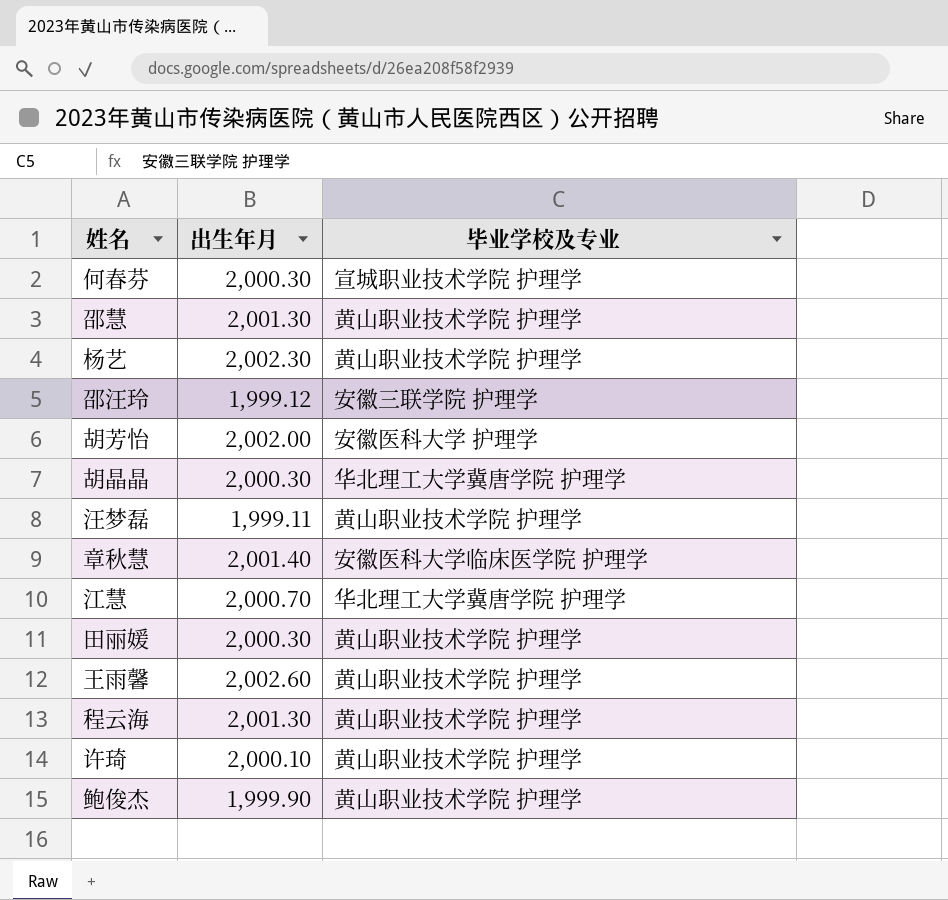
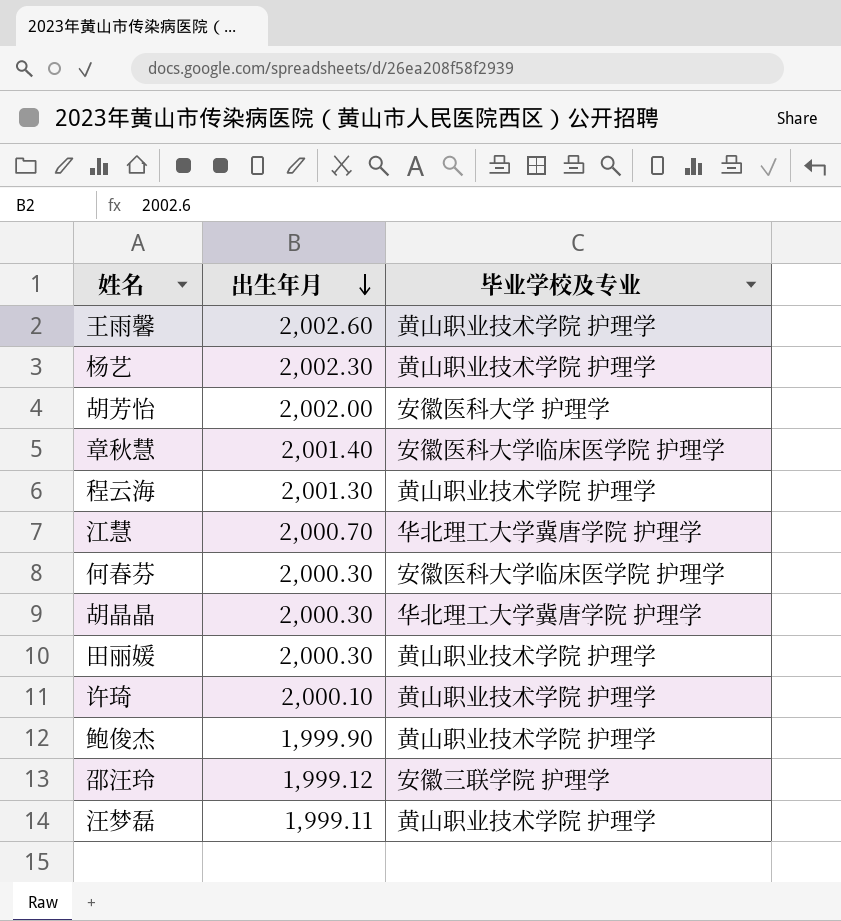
row order: none -> 出生年月 descending
row 邵慧: 2,001.30 | 黄山职业技术学院 护理学 -> none
何春芬 | 毕业学校及专业: 宣城职业技术学院 护理学 -> 安徽医科大学临床医学院 护理学

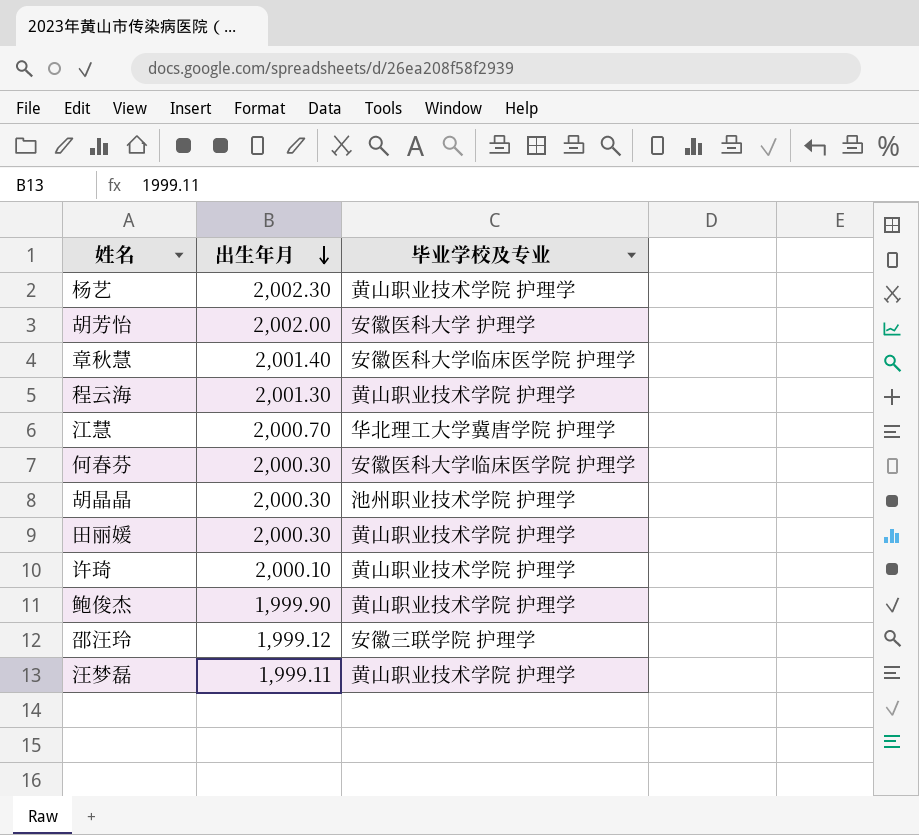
row 王雨馨: 2,002.60 | 黄山职业技术学院 护理学 -> none
胡晶晶 | 毕业学校及专业: 华北理工大学冀唐学院 护理学 -> 池州职业技术学院 护理学

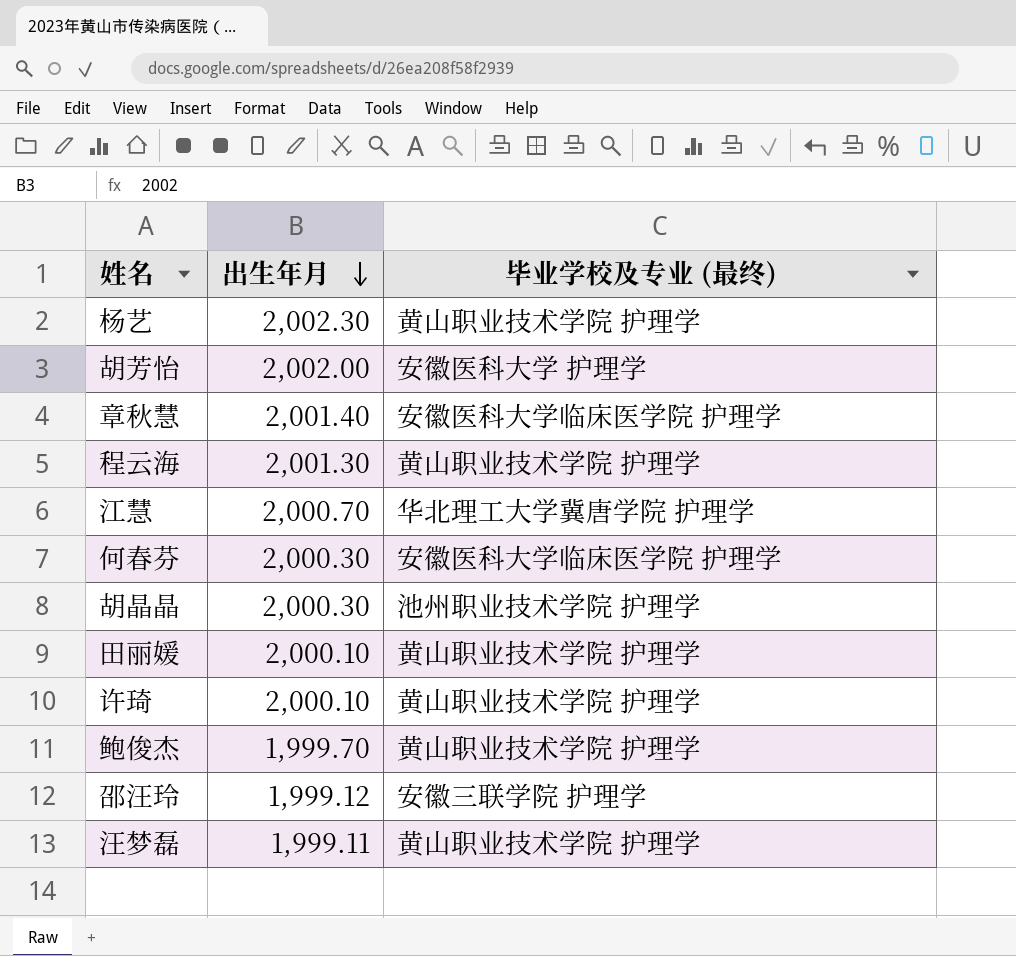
column name: 毕业学校及专业 -> 毕业学校及专业 (最终)
田丽媛 | 出生年月: 2,000.30 -> 2,000.10
鲍俊杰 | 出生年月: 1,999.90 -> 1,999.70

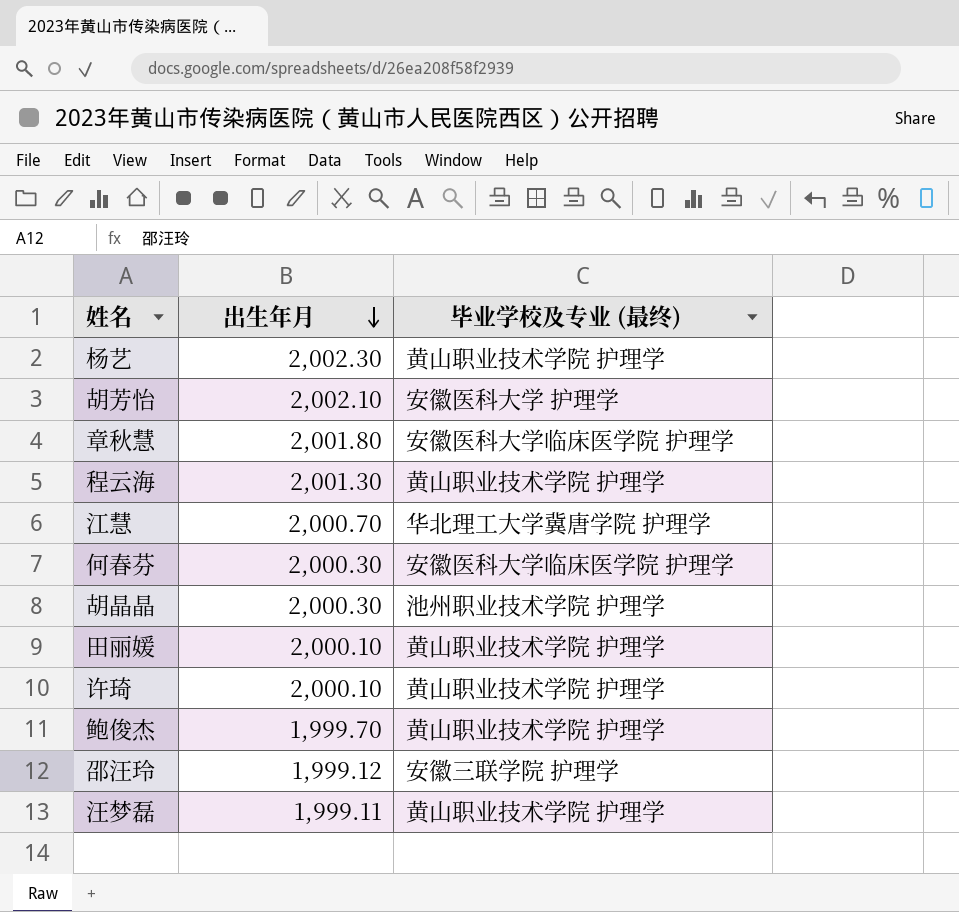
胡芳怡 | 出生年月: 2,002.00 -> 2,002.10
章秋慧 | 出生年月: 2,001.40 -> 2,001.80

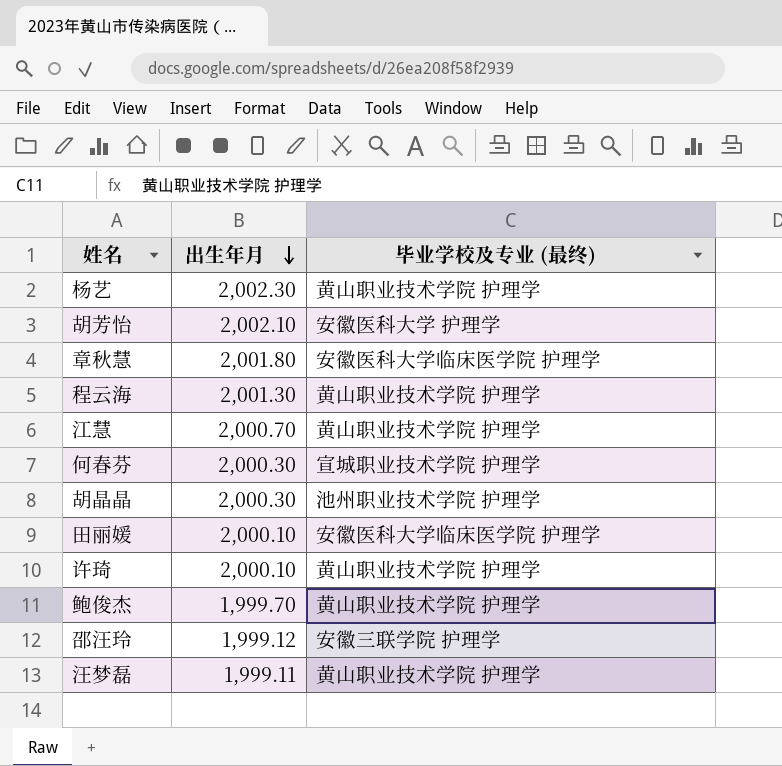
江慧 | 毕业学校及专业 (最终): 华北理工大学冀唐学院 护理学 -> 黄山职业技术学院 护理学
何春芬 | 毕业学校及专业 (最终): 安徽医科大学临床医学院 护理学 -> 宣城职业技术学院 护理学
田丽媛 | 毕业学校及专业 (最终): 黄山职业技术学院 护理学 -> 安徽医科大学临床医学院 护理学

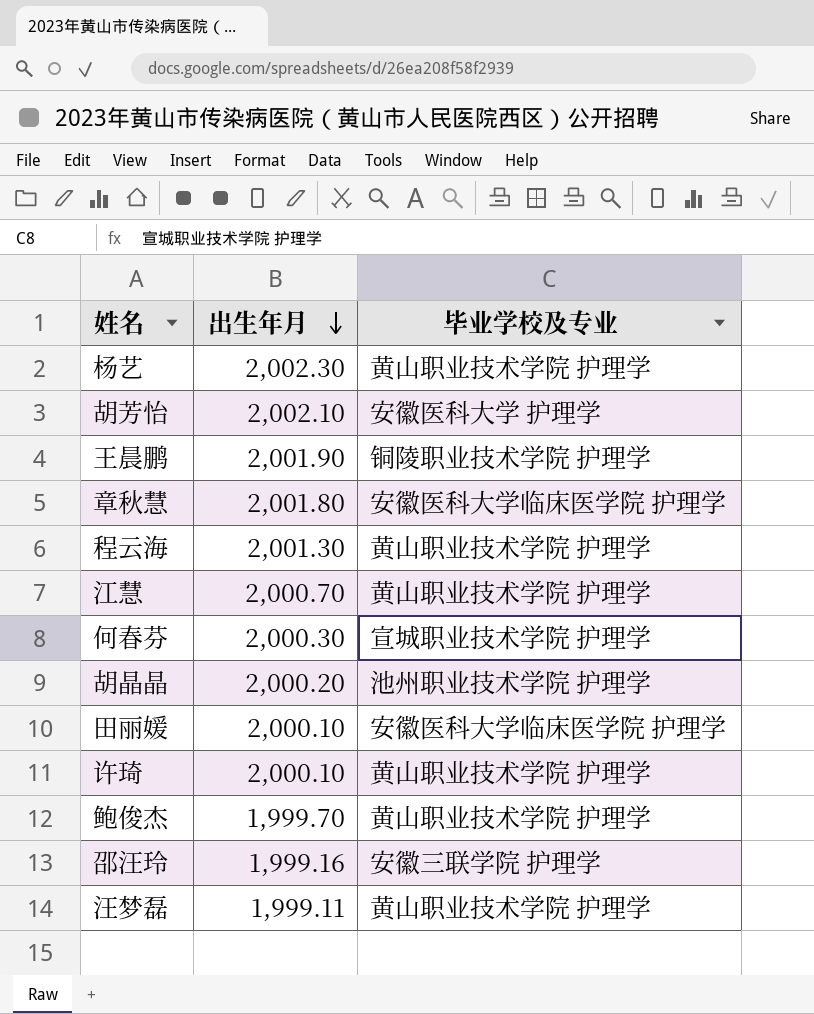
column name: 毕业学校及专业 (最终) -> 毕业学校及专业
row 王晨鹏: none -> 2,001.90 | 铜陵职业技术学院 护理学
胡晶晶 | 出生年月: 2,000.30 -> 2,000.20
邵汪玲 | 出生年月: 1,999.12 -> 1,999.16

